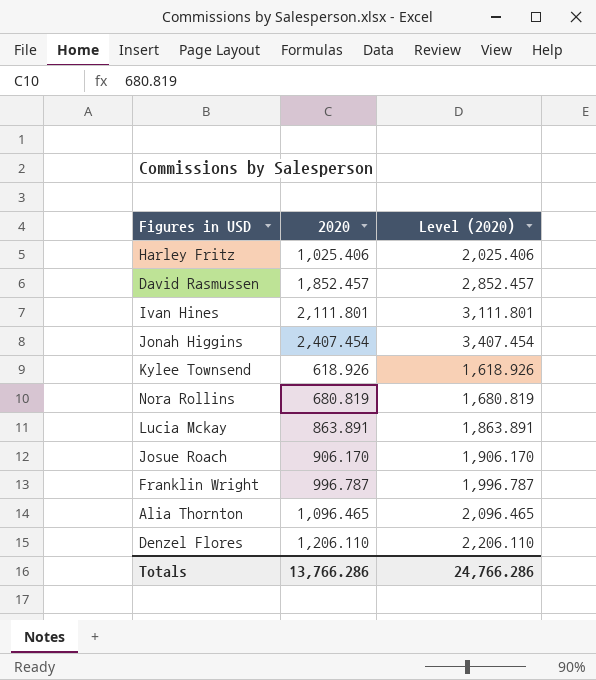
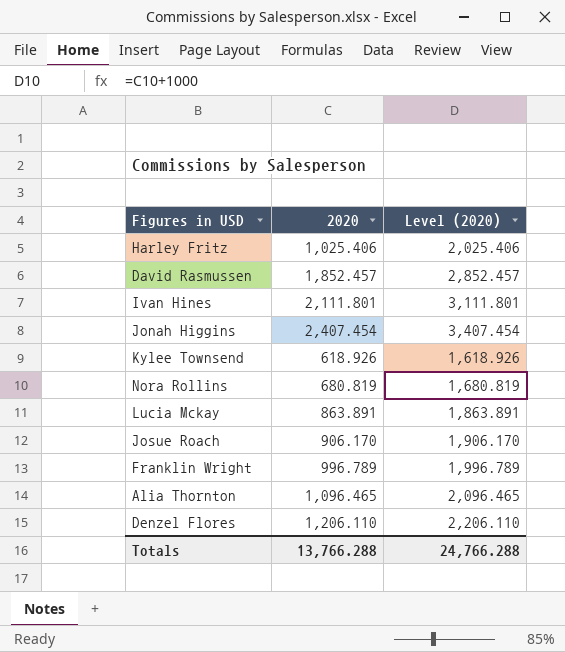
Franklin Wright | 2020: 996.787 -> 996.789
Franklin Wright | Level (2020): 1,996.787 -> 1,996.789
Totals | 2020: 13,766.286 -> 13,766.288
Totals | Level (2020): 24,766.286 -> 24,766.288

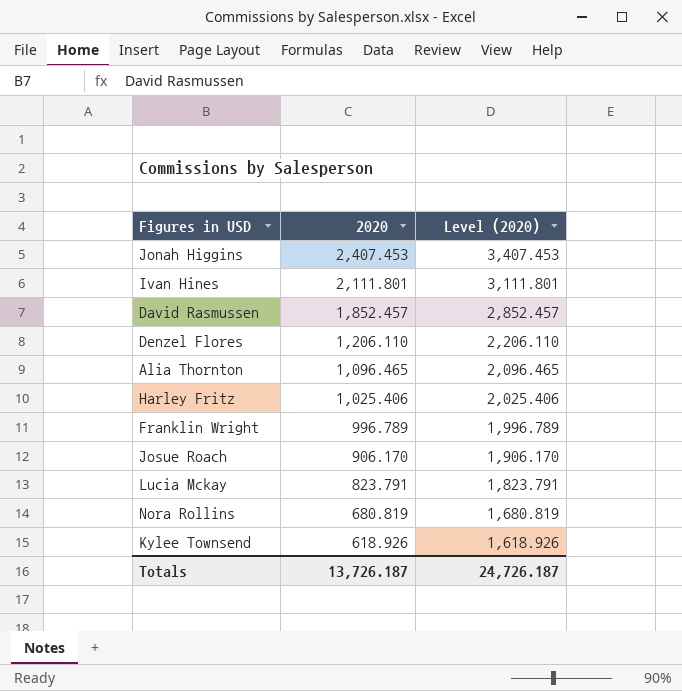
row order: none -> 2020 descending
Jonah Higgins | 2020: 2,407.454 -> 2,407.453
Jonah Higgins | Level (2020): 3,407.454 -> 3,407.453
Lucia Mckay | 2020: 863.891 -> 823.791
Lucia Mckay | Level (2020): 1,863.891 -> 1,823.791
Totals | 2020: 13,766.288 -> 13,726.187
Totals | Level (2020): 24,766.288 -> 24,726.187

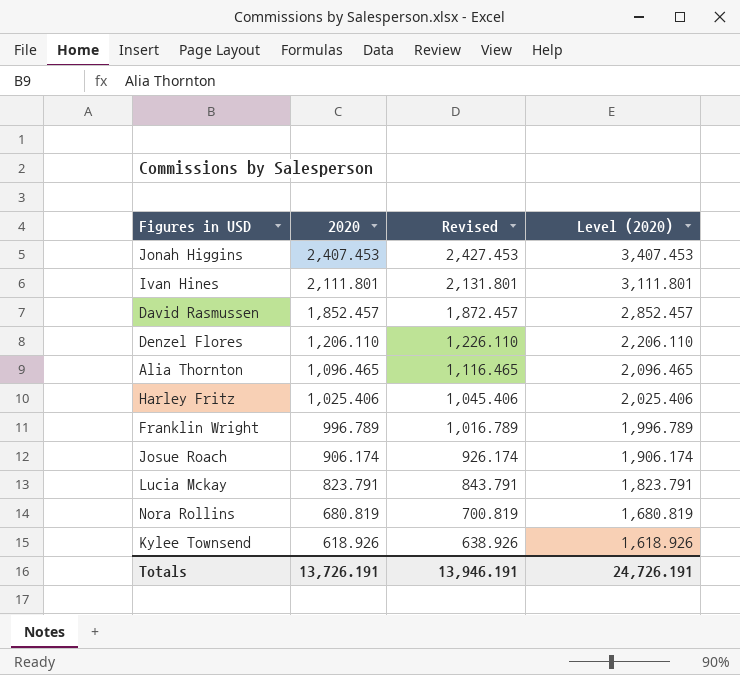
column Revised | formula: none -> [2020] + 20
Josue Roach | 2020: 906.170 -> 906.174
Josue Roach | Level (2020): 1,906.170 -> 1,906.174
Totals | 2020: 13,726.187 -> 13,726.191
Totals | Level (2020): 24,726.187 -> 24,726.191

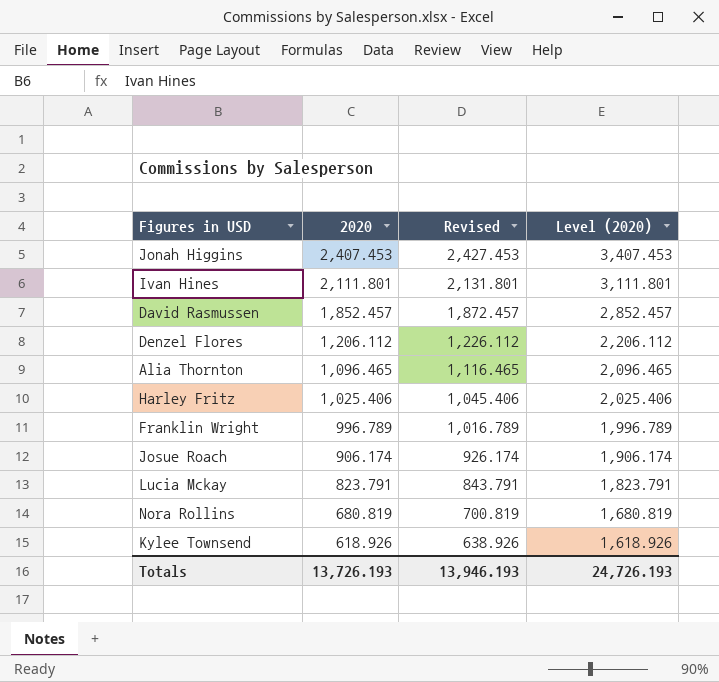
Denzel Flores | 2020: 1,206.110 -> 1,206.112
Denzel Flores | Revised: 1,226.110 -> 1,226.112
Denzel Flores | Level (2020): 2,206.110 -> 2,206.112
Totals | 2020: 13,726.191 -> 13,726.193
Totals | Revised: 13,946.191 -> 13,946.193
Totals | Level (2020): 24,726.191 -> 24,726.193

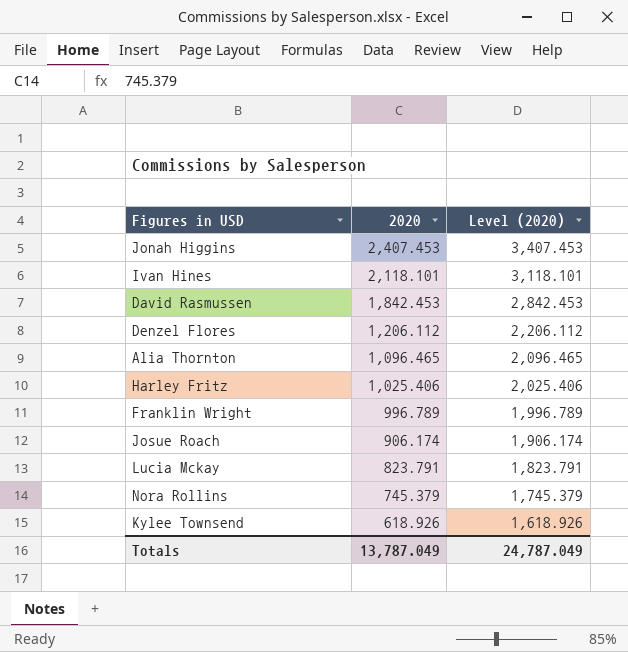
column Revised | formula: [2020] + 20 -> none
Ivan Hines | 2020: 2,111.801 -> 2,118.101
Ivan Hines | Level (2020): 3,111.801 -> 3,118.101
David Rasmussen | 2020: 1,852.457 -> 1,842.453
David Rasmussen | Level (2020): 2,852.457 -> 2,842.453
Nora Rollins | 2020: 680.819 -> 745.379
Nora Rollins | Level (2020): 1,680.819 -> 1,745.379
Totals | 2020: 13,726.193 -> 13,787.049
Totals | Level (2020): 24,726.193 -> 24,787.049

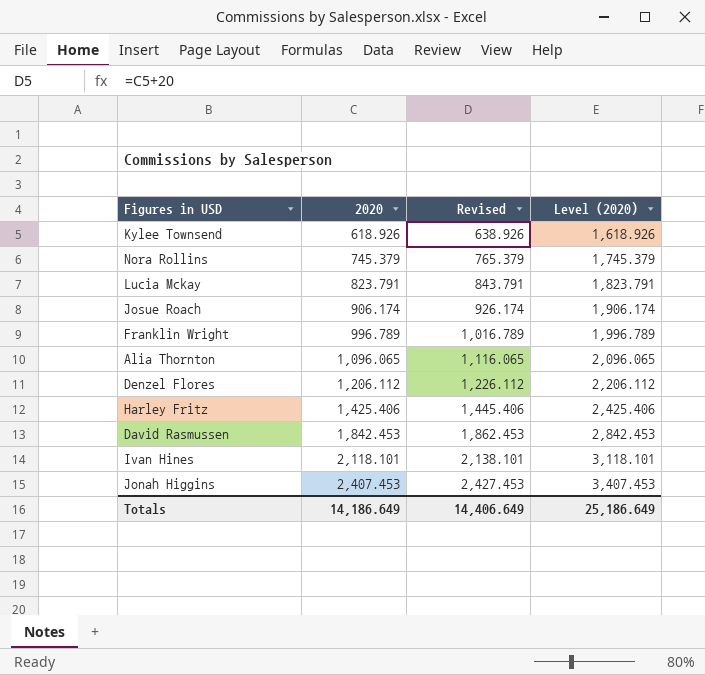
row order: 2020 descending -> 2020 ascending
column Revised | formula: none -> [2020] + 20
Alia Thornton | 2020: 1,096.465 -> 1,096.065
Alia Thornton | Level (2020): 2,096.465 -> 2,096.065
Harley Fritz | 2020: 1,025.406 -> 1,425.406
Harley Fritz | Level (2020): 2,025.406 -> 2,425.406
Totals | 2020: 13,787.049 -> 14,186.649
Totals | Level (2020): 24,787.049 -> 25,186.649

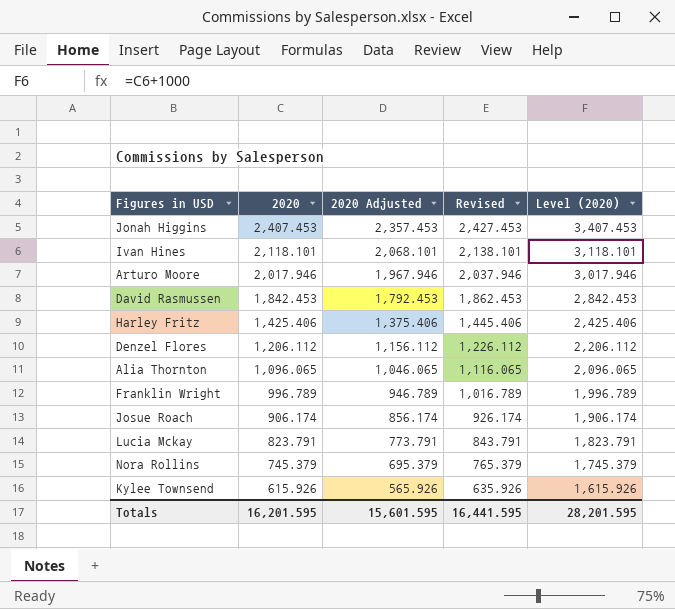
row order: 2020 ascending -> 2020 descending
column 2020 Adjusted | formula: none -> [2020] - 50
row Arturo Moore: none -> 2,017.946 | 1,967.946 | 2,037.946 | 3,017.946
Kylee Townsend | 2020: 618.926 -> 615.926
Kylee Townsend | Revised: 638.926 -> 635.926
Kylee Townsend | Level (2020): 1,618.926 -> 1,615.926
Totals | 2020: 14,186.649 -> 16,201.595
Totals | Revised: 14,406.649 -> 16,441.595
Totals | Level (2020): 25,186.649 -> 28,201.595

